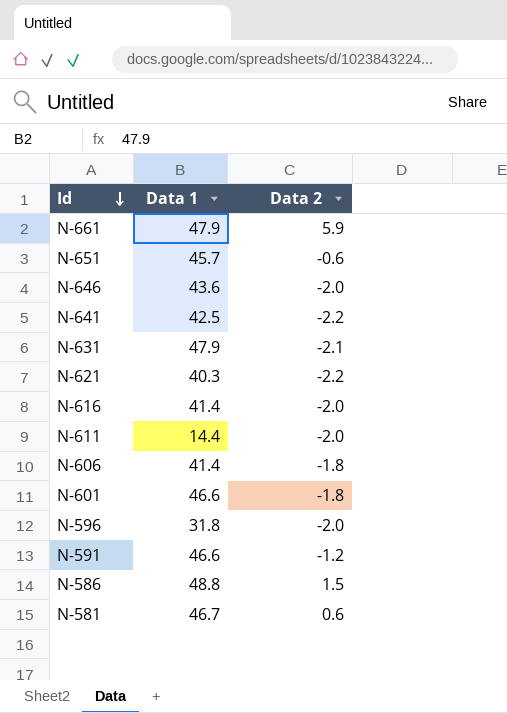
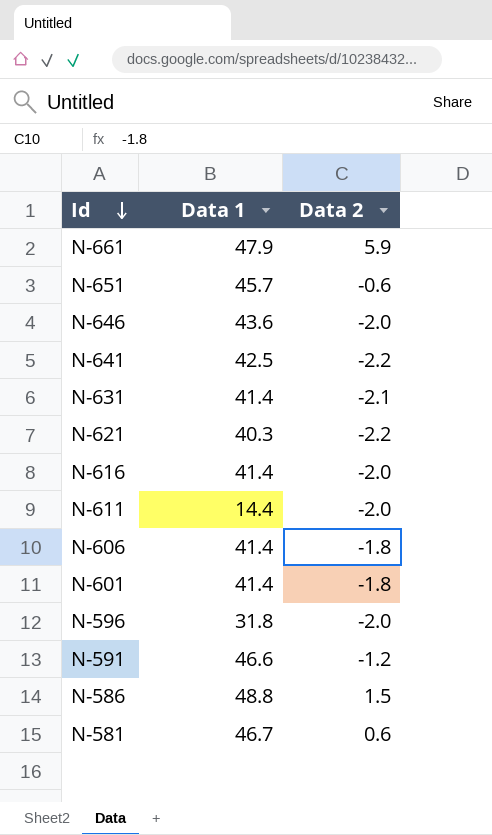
N-631 | Data 1: 47.9 -> 41.4
N-601 | Data 1: 46.6 -> 41.4

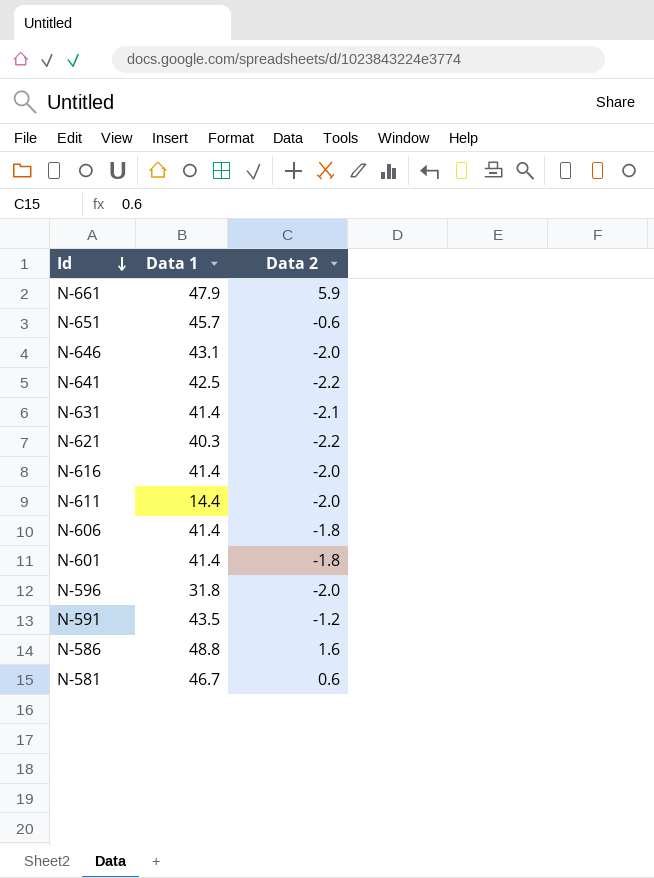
N-646 | Data 1: 43.6 -> 43.1
N-591 | Data 1: 46.6 -> 43.5
N-586 | Data 2: 1.5 -> 1.6

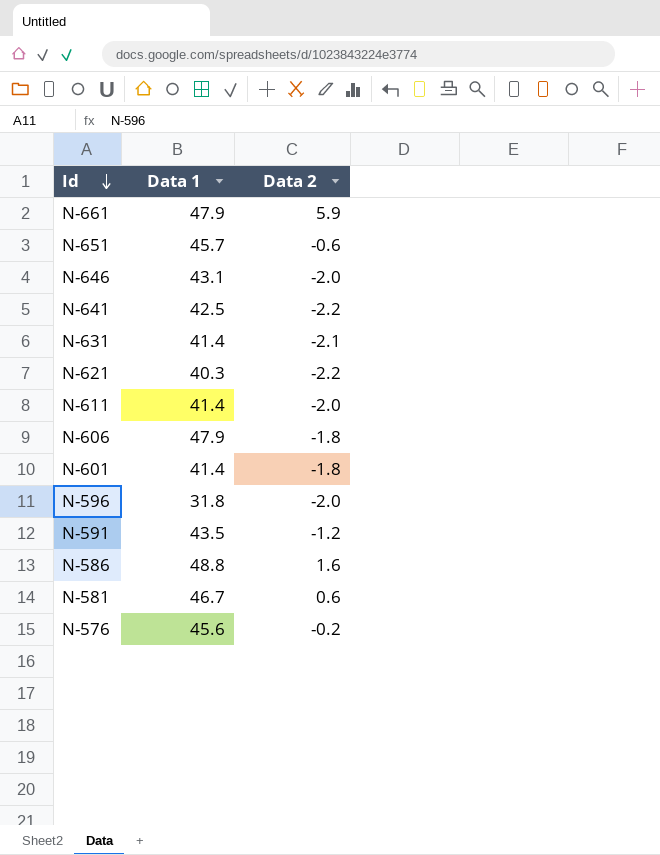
row N-616: 41.4 | -2.0 -> none
N-611 | Data 1: 14.4 -> 41.4
N-606 | Data 1: 41.4 -> 47.9
row N-576: none -> 45.6 | -0.2

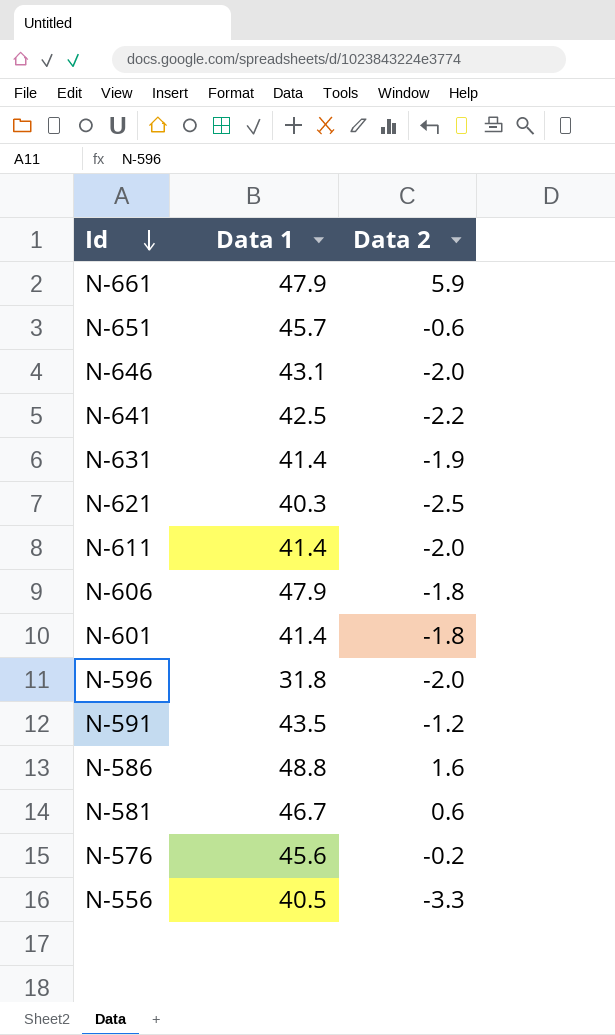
N-631 | Data 2: -2.1 -> -1.9
N-621 | Data 2: -2.2 -> -2.5
row N-556: none -> 40.5 | -3.3

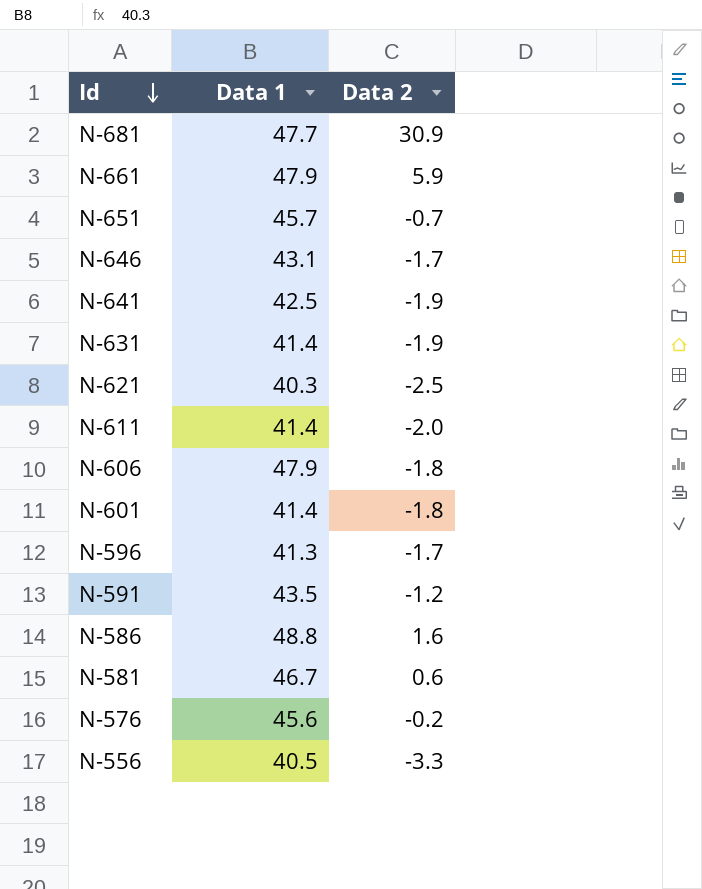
row N-681: none -> 47.7 | 30.9
N-651 | Data 2: -0.6 -> -0.7
N-646 | Data 2: -2.0 -> -1.7
N-641 | Data 2: -2.2 -> -1.9
N-596 | Data 1: 31.8 -> 41.3
N-596 | Data 2: -2.0 -> -1.7

